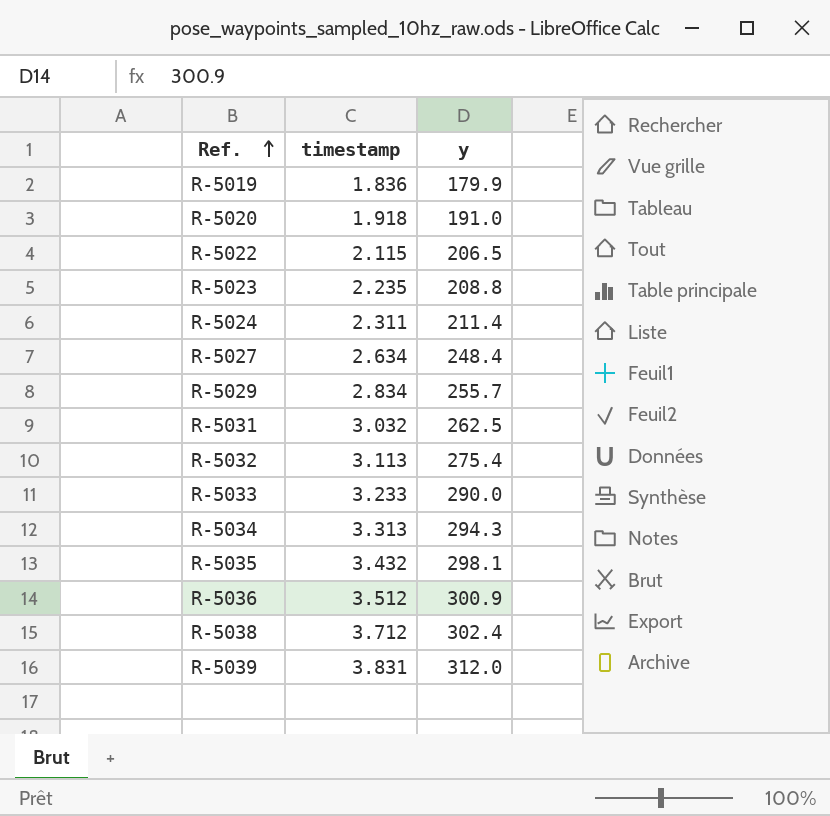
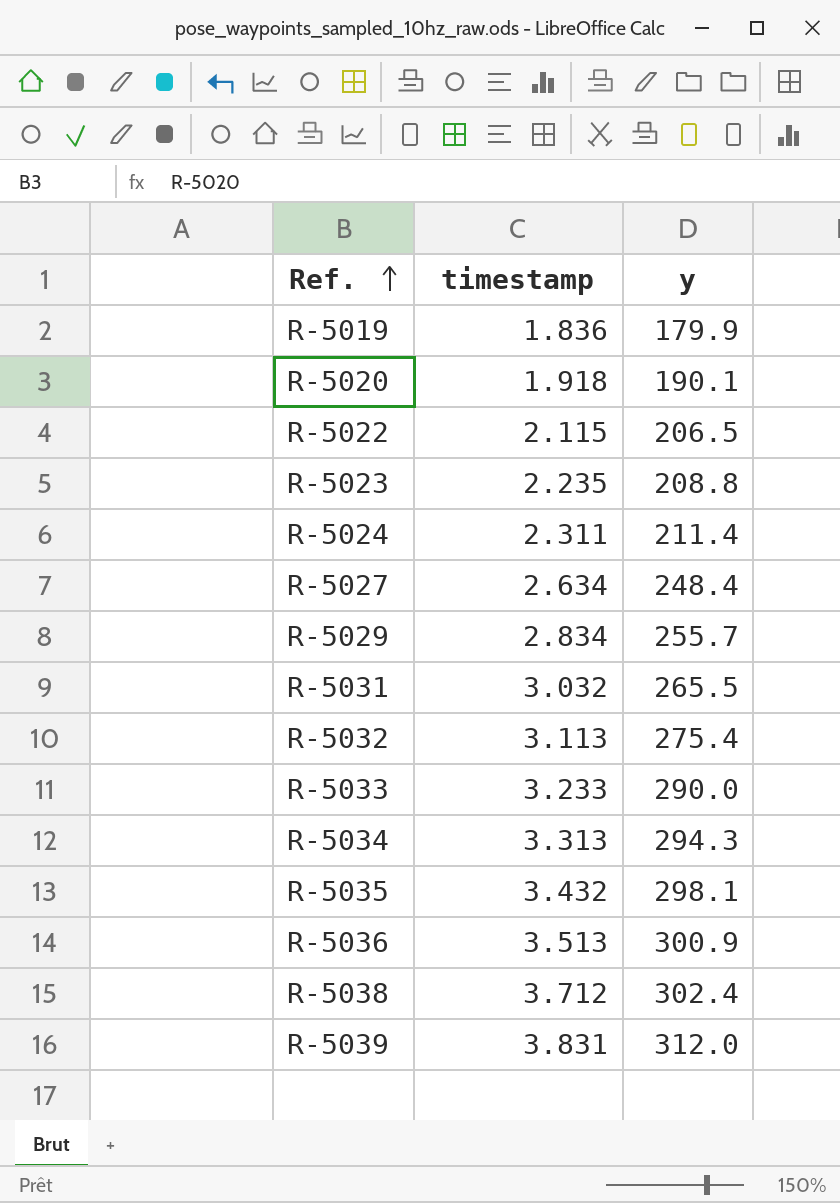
R-5020 | y: 191.0 -> 190.1
R-5031 | y: 262.5 -> 265.5
R-5036 | timestamp: 3.512 -> 3.513

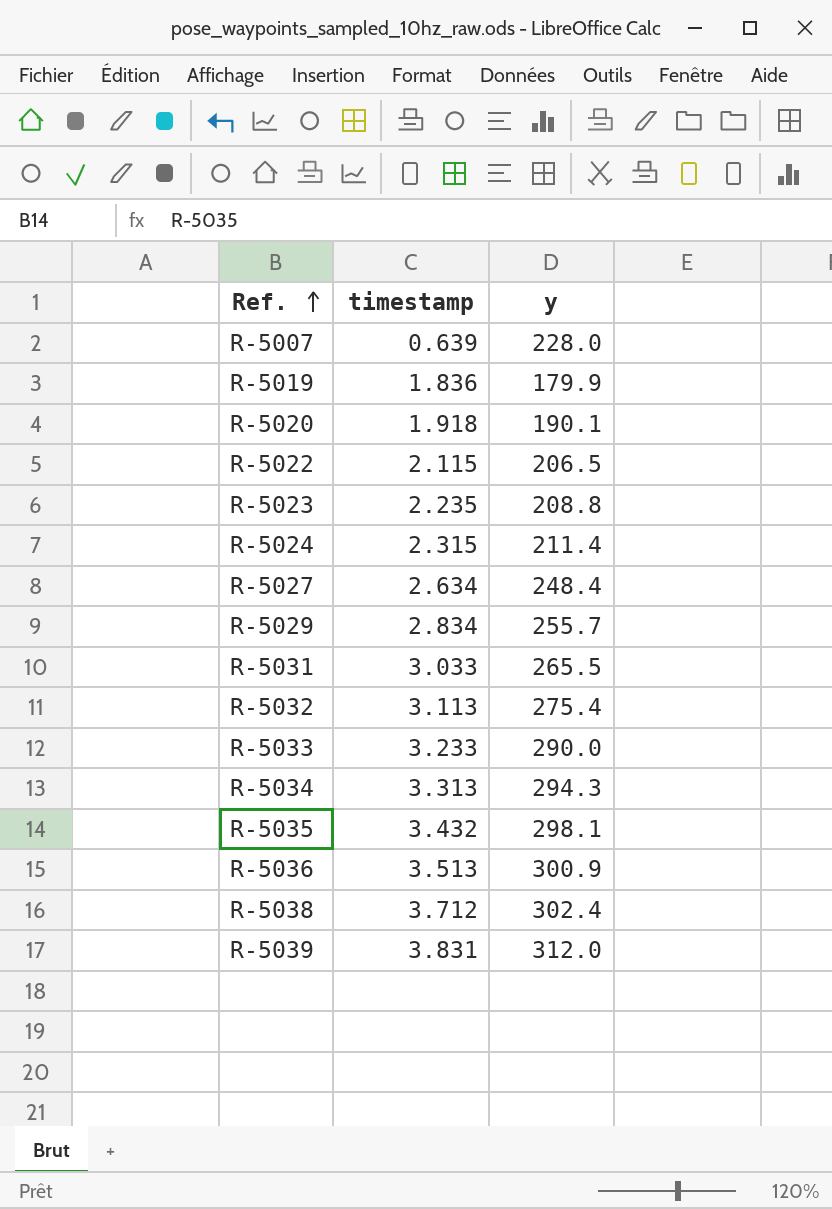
row R-5007: none -> 0.639 | 228.0
R-5024 | timestamp: 2.311 -> 2.315
R-5031 | timestamp: 3.032 -> 3.033

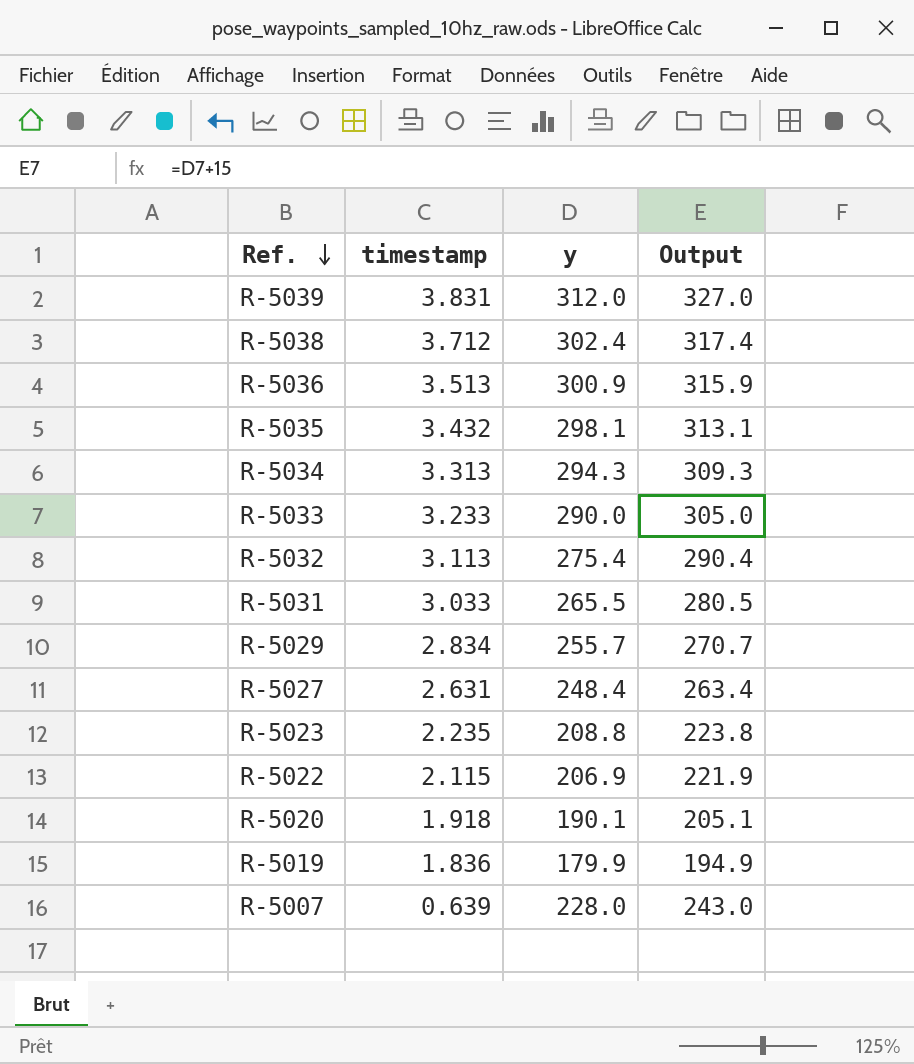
row order: Ref. ascending -> Ref. descending
column Output | formula: none -> [y] + 15
row R-5024: 2.315 | 211.4 -> none
R-5027 | timestamp: 2.634 -> 2.631
R-5022 | y: 206.5 -> 206.9

